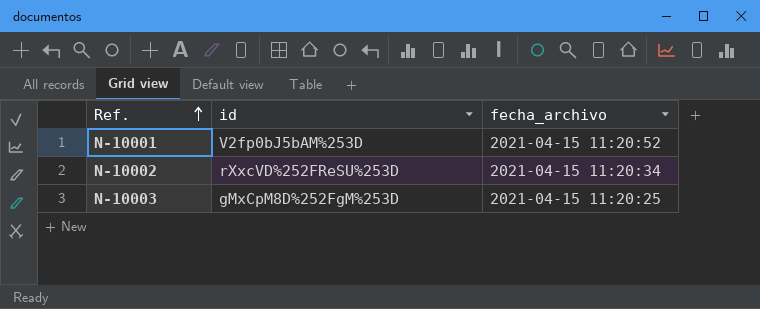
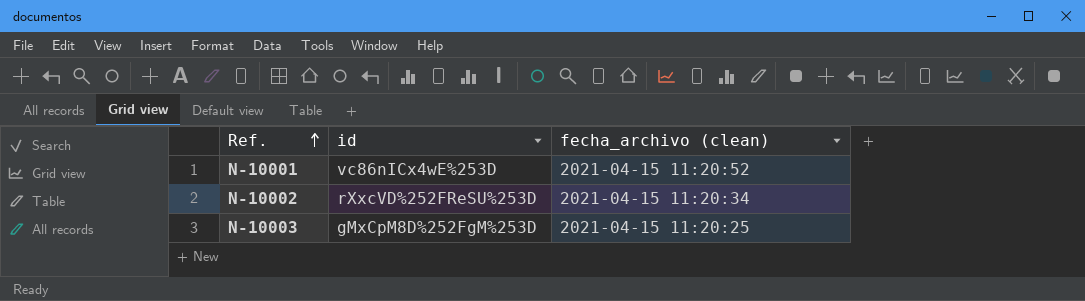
column name: fecha_archivo -> fecha_archivo (clean)
N-10001 | id: V2fp0bJ5bAM%253D -> vc86nICx4wE%253D

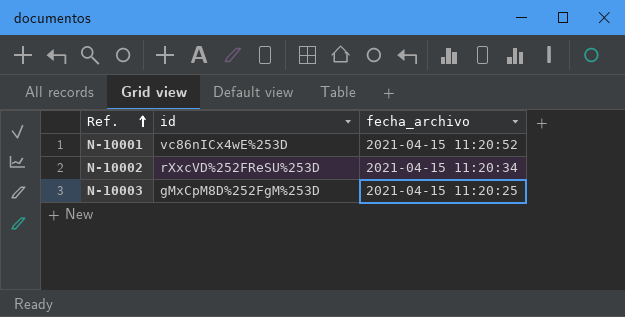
column name: fecha_archivo (clean) -> fecha_archivo

